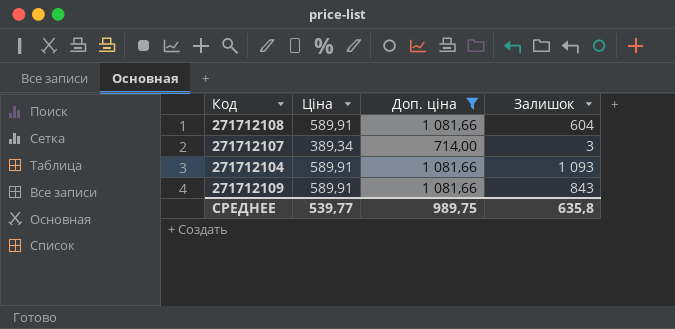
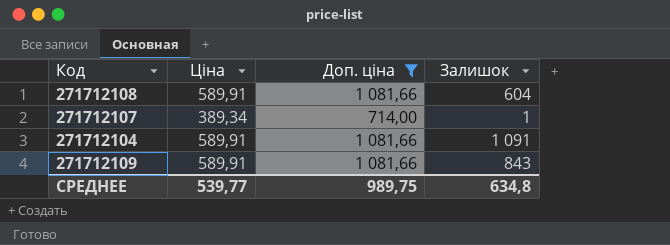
271712107 | Залишок: 3 -> 1
271712104 | Залишок: 1 093 -> 1 091
СРЕДНЕЕ | Залишок: 635,8 -> 634,8

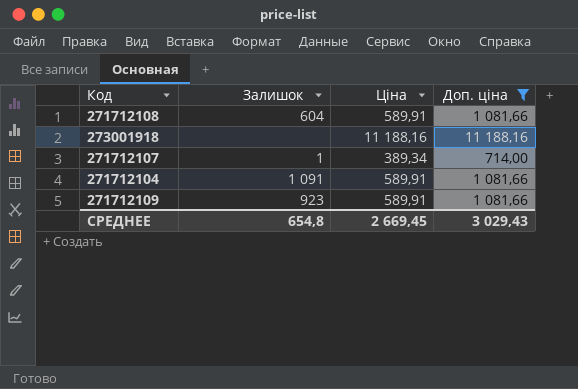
column Залишок | position: 4 -> 2
row 273001918: none -> none | 11 188,16 | 11 188,16
271712109 | Залишок: 843 -> 923
СРЕДНЕЕ | Залишок: 634,8 -> 654,8
СРЕДНЕЕ | Ціна: 539,77 -> 2 669,45
СРЕДНЕЕ | Доп. ціна: 989,75 -> 3 029,43

